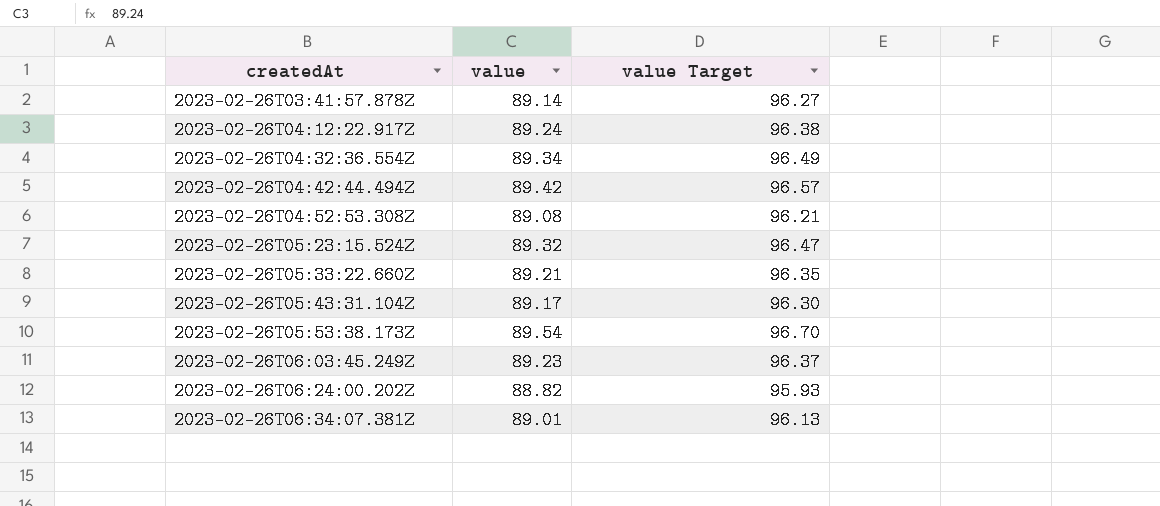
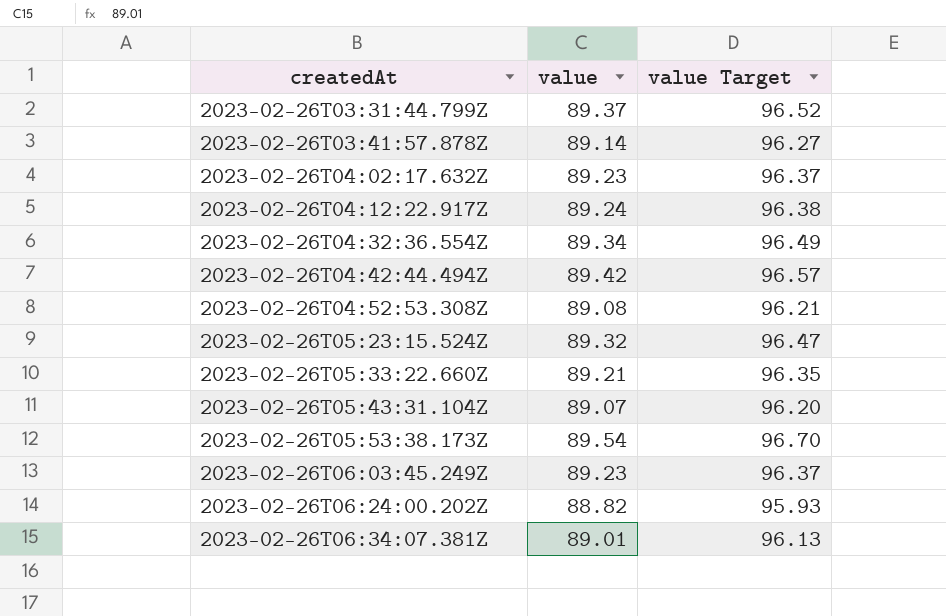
row 2023-02-26T03:31:44.799Z: none -> 89.37 | 96.52
row 2023-02-26T04:02:17.632Z: none -> 89.23 | 96.37
2023-02-26T05:43:31.104Z | value: 89.17 -> 89.07
2023-02-26T05:43:31.104Z | value Target: 96.30 -> 96.20

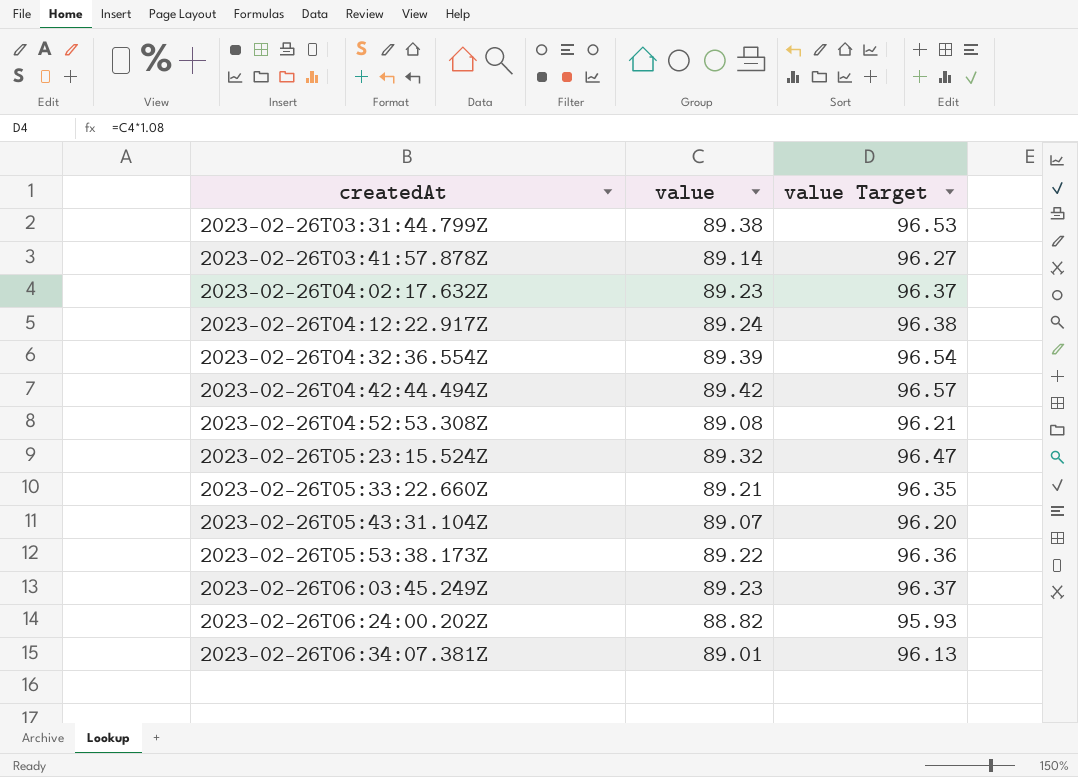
2023-02-26T03:31:44.799Z | value: 89.37 -> 89.38
2023-02-26T03:31:44.799Z | value Target: 96.52 -> 96.53
2023-02-26T04:32:36.554Z | value: 89.34 -> 89.39
2023-02-26T04:32:36.554Z | value Target: 96.49 -> 96.54
2023-02-26T05:53:38.173Z | value: 89.54 -> 89.22
2023-02-26T05:53:38.173Z | value Target: 96.70 -> 96.36

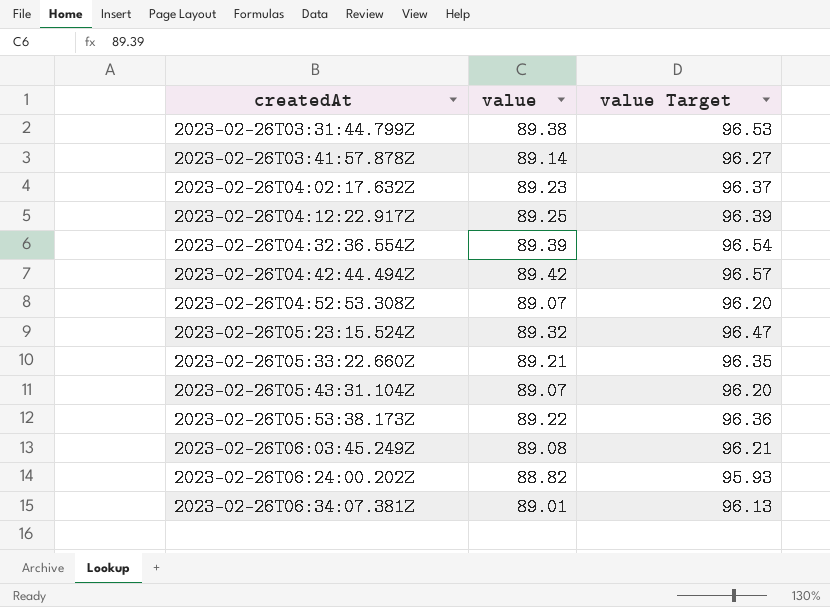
2023-02-26T04:12:22.917Z | value: 89.24 -> 89.25
2023-02-26T04:12:22.917Z | value Target: 96.38 -> 96.39
2023-02-26T04:52:53.308Z | value: 89.08 -> 89.07
2023-02-26T04:52:53.308Z | value Target: 96.21 -> 96.20
2023-02-26T06:03:45.249Z | value: 89.23 -> 89.08
2023-02-26T06:03:45.249Z | value Target: 96.37 -> 96.21

